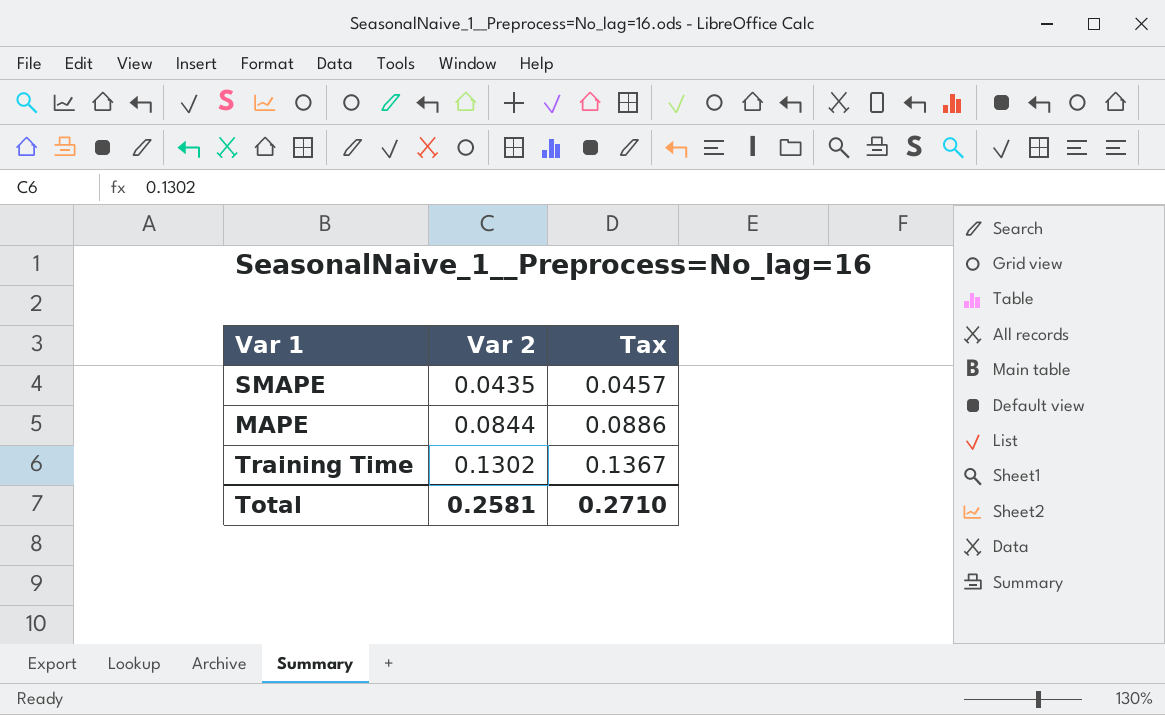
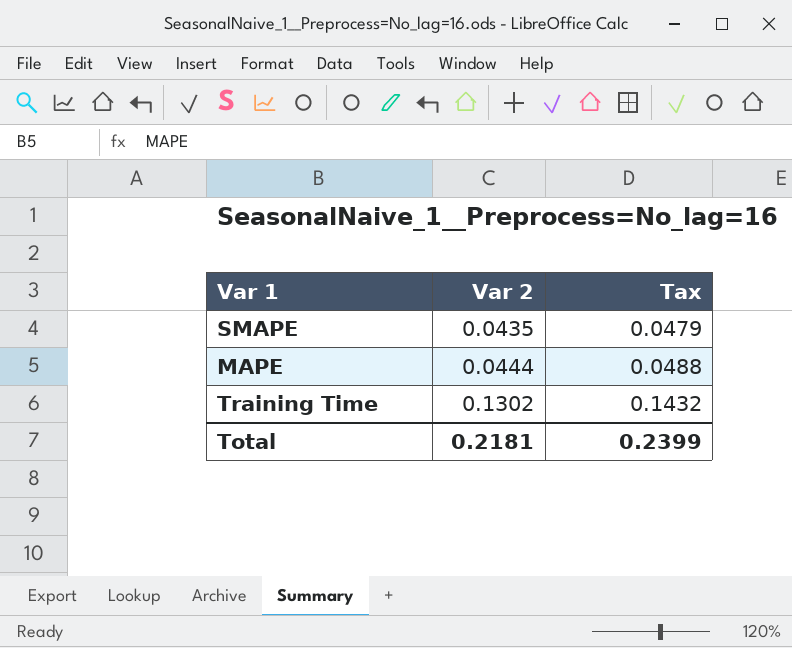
column Tax | formula: [Var 2] * 1.05 -> [Var 2] * 1.1
MAPE | Var 2: 0.0844 -> 0.0444
Total | Var 2: 0.2581 -> 0.2181
Total | Tax: 0.2710 -> 0.2399

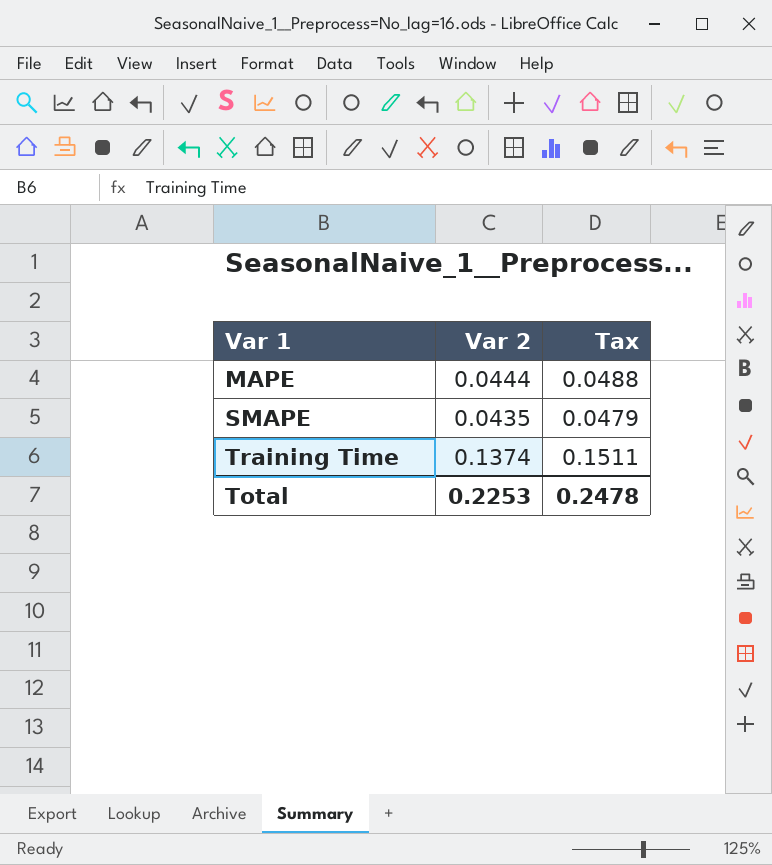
row order: Var 2 ascending -> Var 1 ascending
Training Time | Var 2: 0.1302 -> 0.1374
Training Time | Tax: 0.1432 -> 0.1511
Total | Var 2: 0.2181 -> 0.2253
Total | Tax: 0.2399 -> 0.2478

